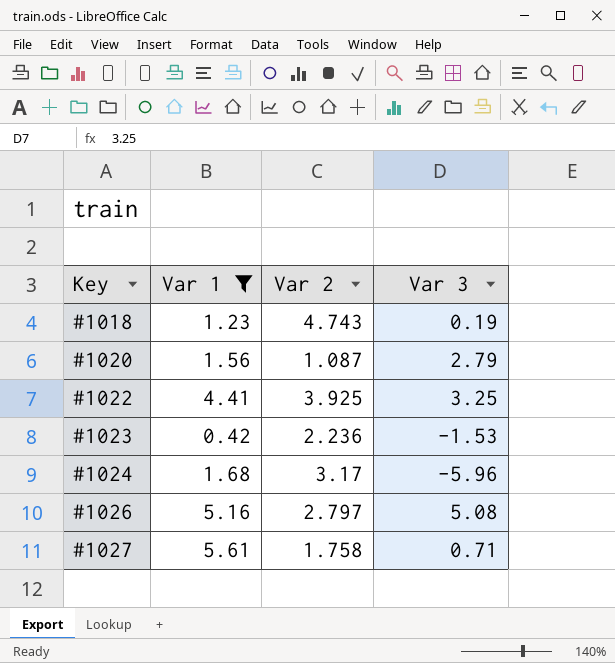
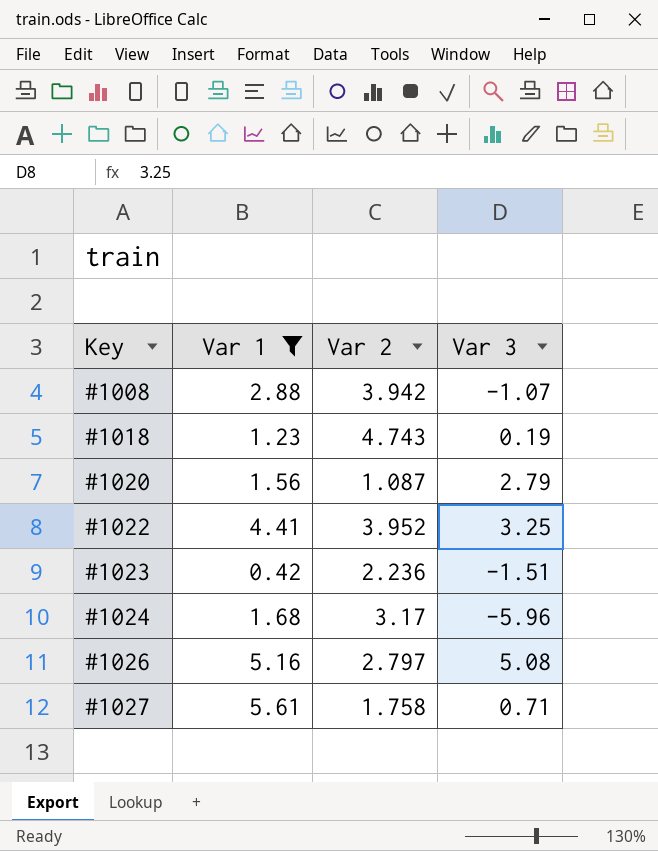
row #1008: none -> 2.88 | 3.942 | -1.07
#1022 | Var 2: 3.925 -> 3.952
#1023 | Var 3: -1.53 -> -1.51

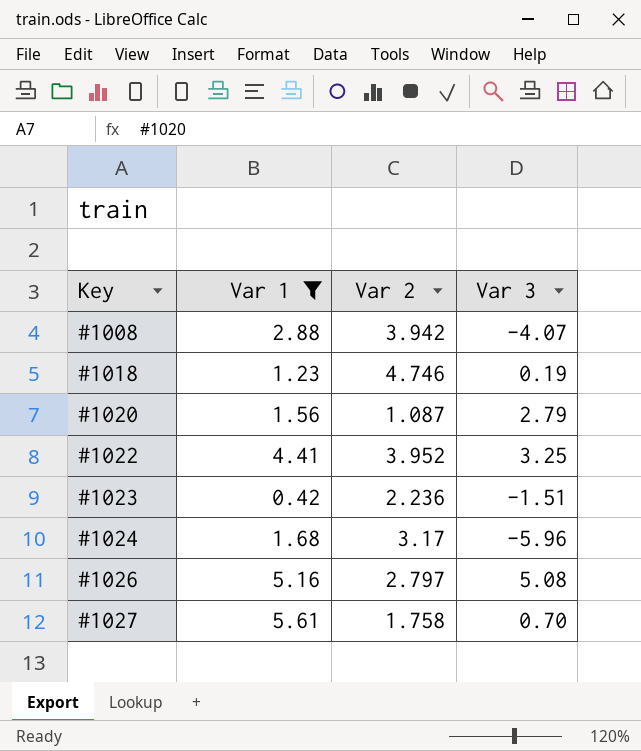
#1008 | Var 3: -1.07 -> -4.07
#1018 | Var 2: 4.743 -> 4.746
#1027 | Var 3: 0.71 -> 0.70

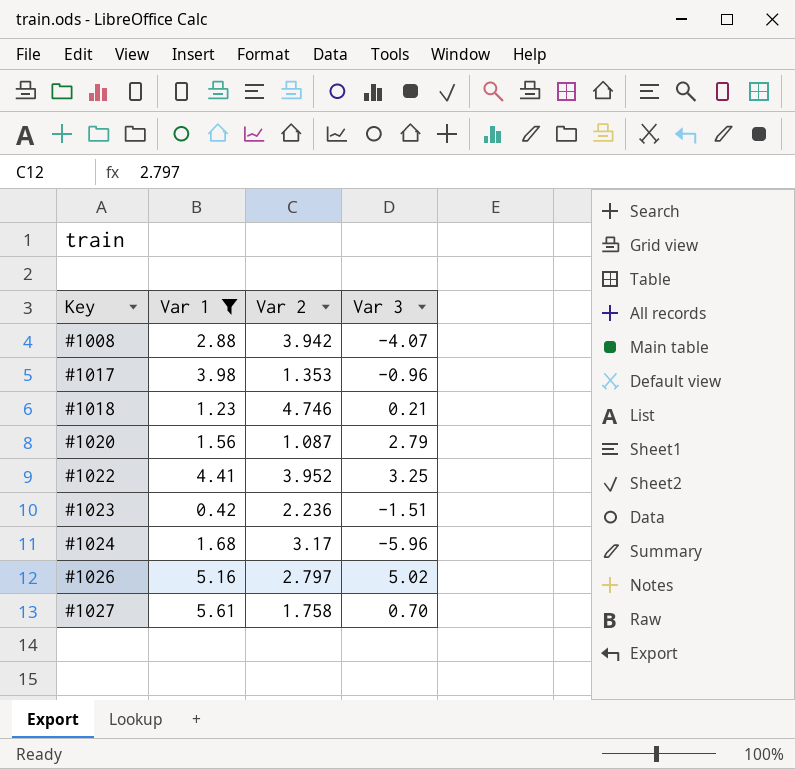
row #1017: none -> 3.98 | 1.353 | -0.96
#1018 | Var 3: 0.19 -> 0.21
#1026 | Var 3: 5.08 -> 5.02

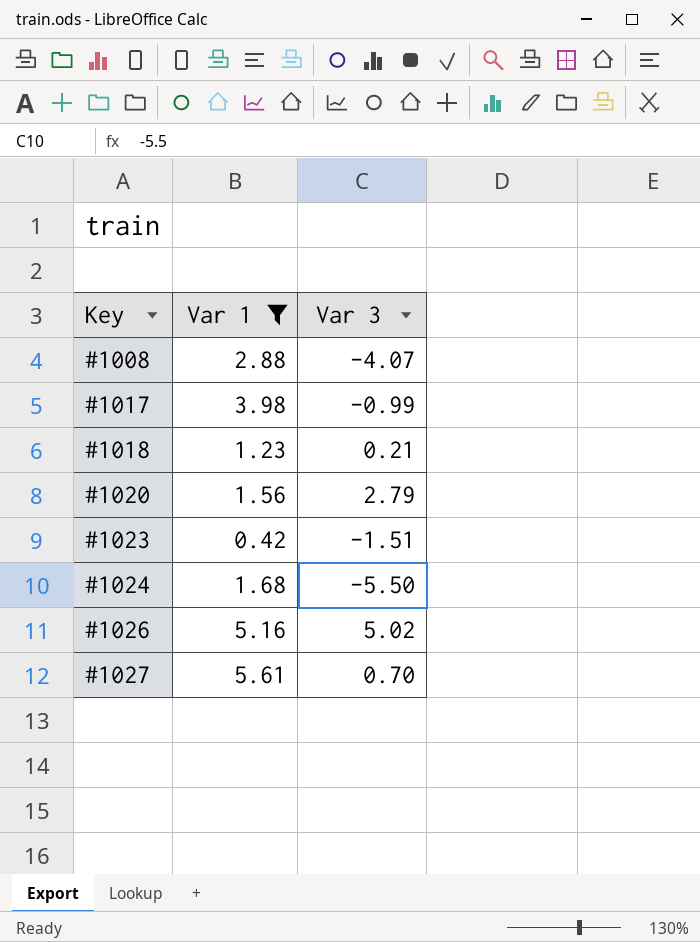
column Var 2 | position: 3 -> none
row #1022: 4.41 | 3.952 | 3.25 -> none
#1017 | Var 3: -0.96 -> -0.99
#1024 | Var 3: -5.96 -> -5.50

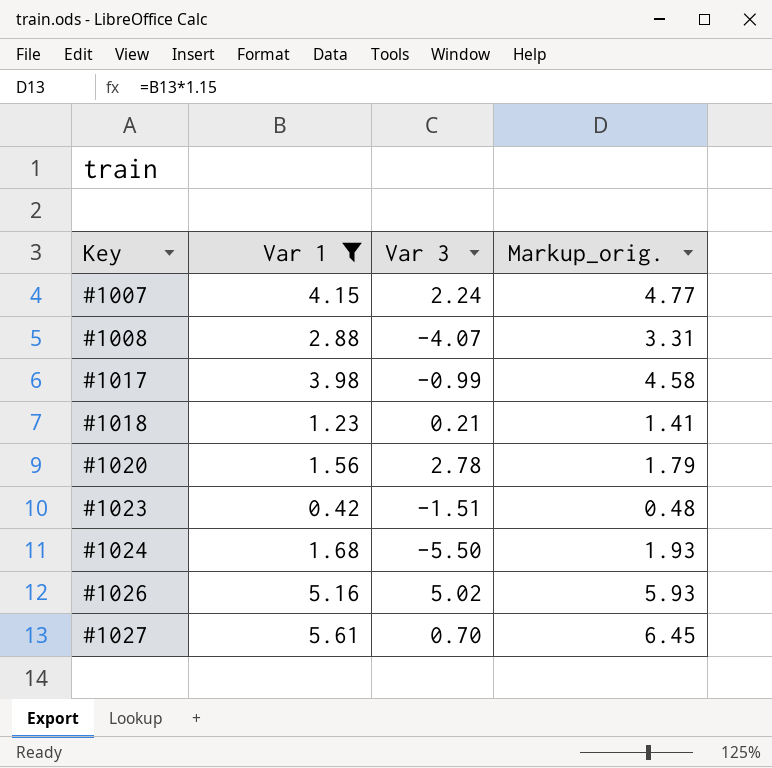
column Markup_orig. | formula: none -> [Var 1] * 1.15
row #1007: none -> 4.15 | 2.24 | 4.77
#1020 | Var 3: 2.79 -> 2.78

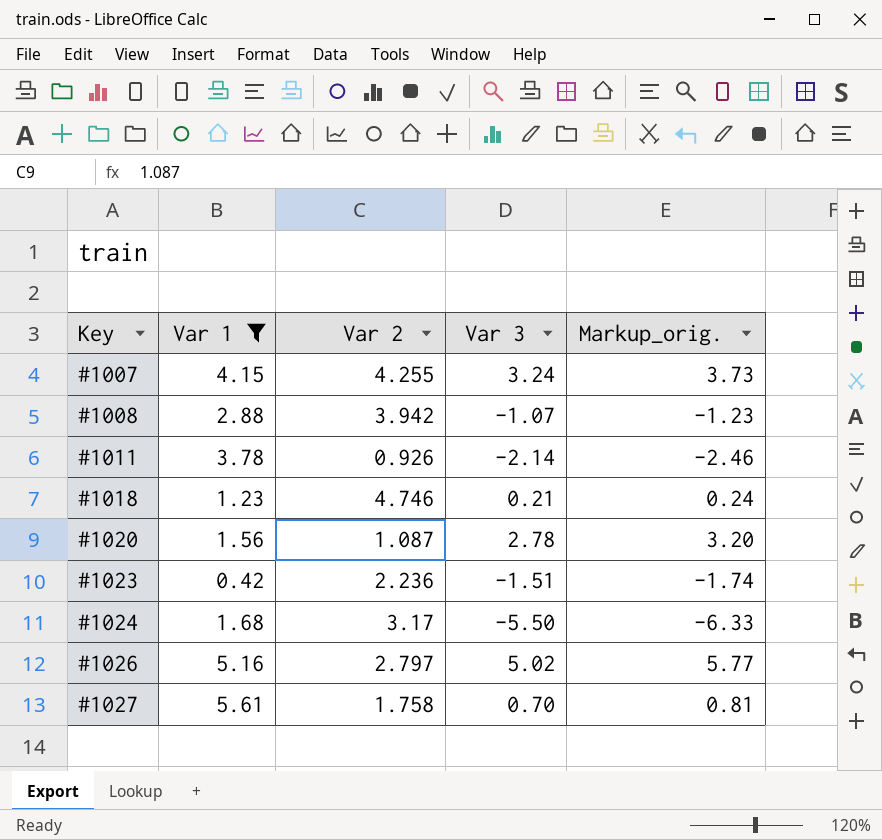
column Var 2 | position: none -> 3
column Markup_orig. | formula: [Var 1] * 1.15 -> [Var 3] * 1.15
row #1017: 3.98 | -0.99 | 4.58 -> none
#1007 | Var 3: 2.24 -> 3.24
#1008 | Var 3: -4.07 -> -1.07
row #1011: none -> 3.78 | 0.926 | -2.14 | -2.46

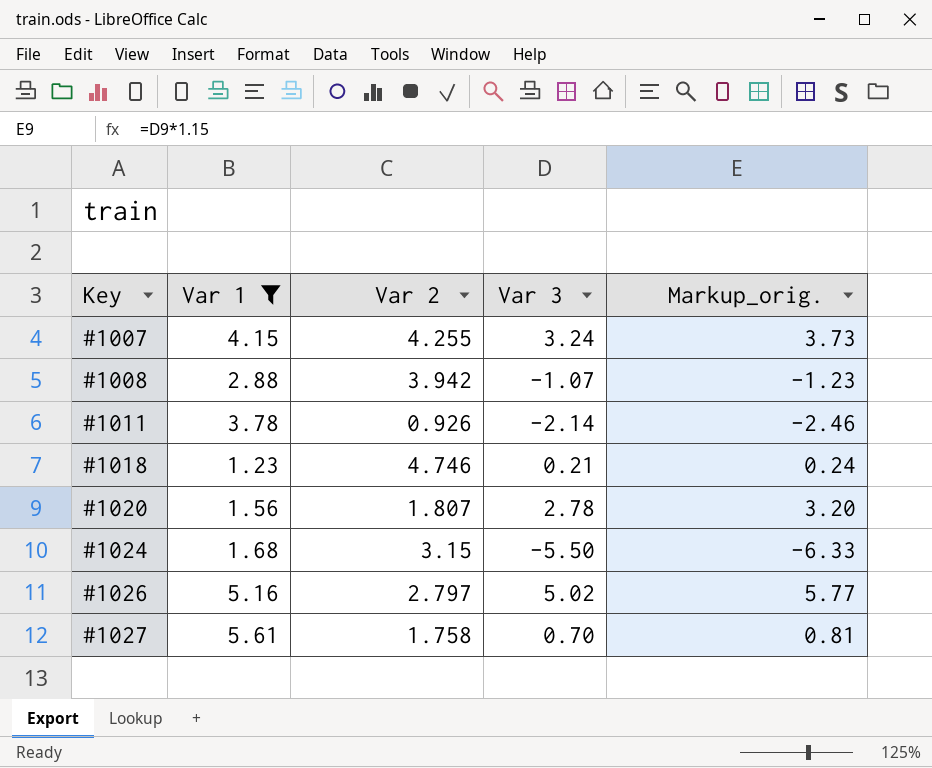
row #1023: 0.42 | 2.236 | -1.51 | -1.74 -> none
#1020 | Var 2: 1.087 -> 1.807
#1024 | Var 2: 3.17 -> 3.15

